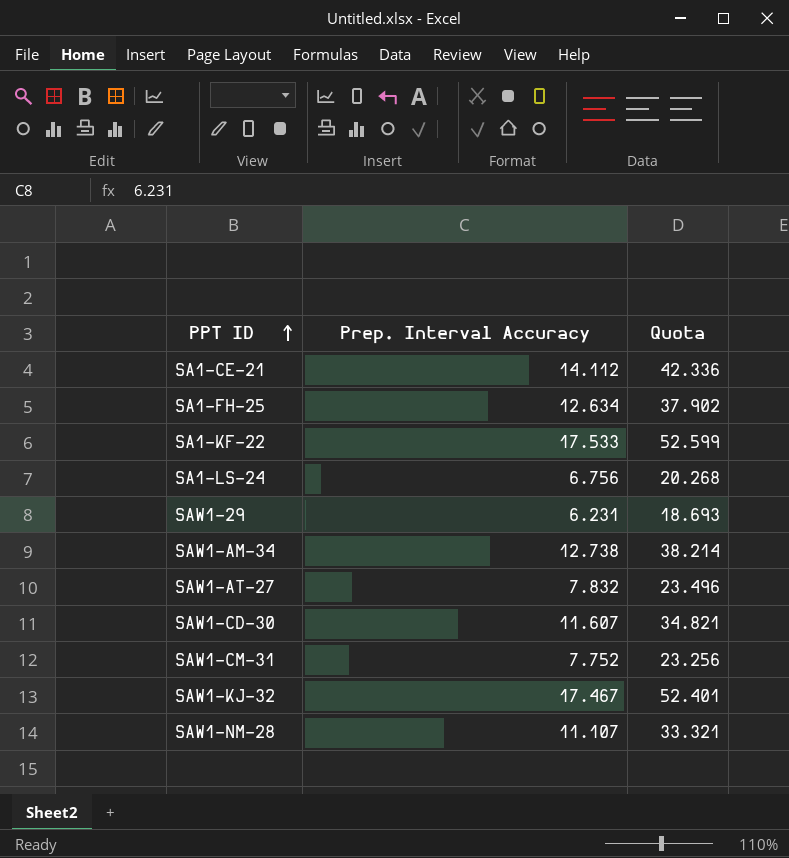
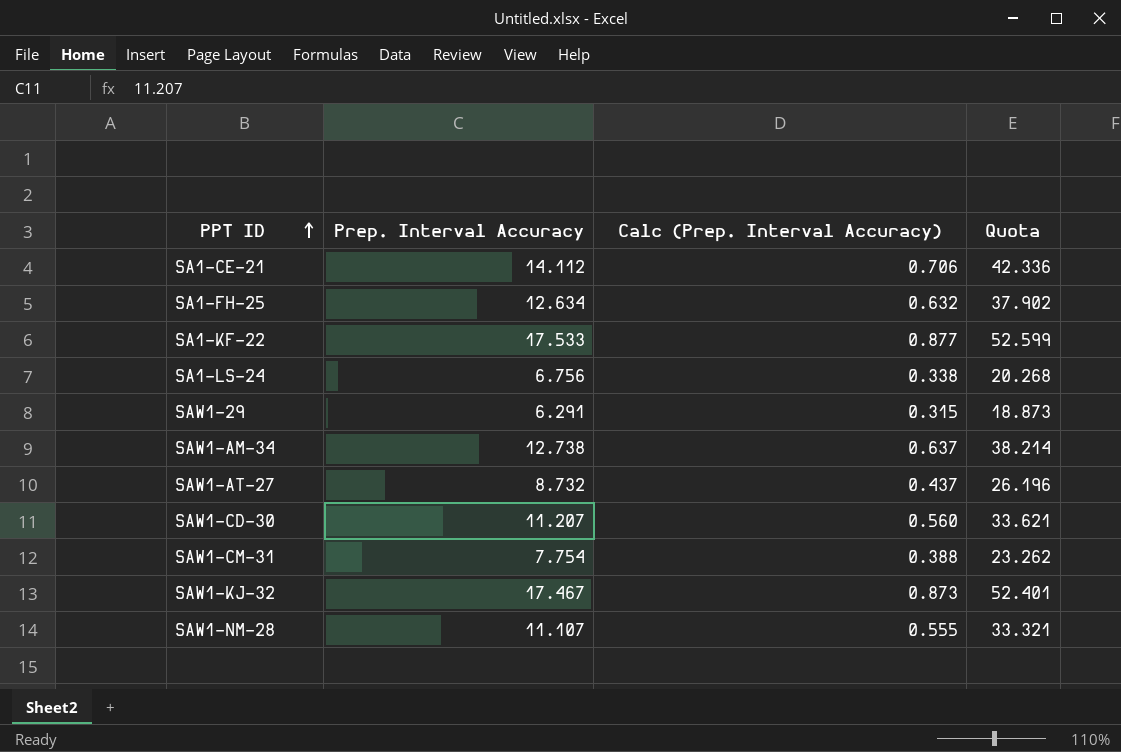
column Calc (Prep. Interval Accuracy) | formula: none -> [Prep. Interval Accuracy] * 0.05
SAW1-29 | Prep. Interval Accuracy: 6.231 -> 6.291
SAW1-29 | Quota: 18.693 -> 18.873
SAW1-AT-27 | Prep. Interval Accuracy: 7.832 -> 8.732
SAW1-AT-27 | Quota: 23.496 -> 26.196
SAW1-CD-30 | Prep. Interval Accuracy: 11.607 -> 11.207
SAW1-CD-30 | Quota: 34.821 -> 33.621
SAW1-CM-31 | Prep. Interval Accuracy: 7.752 -> 7.754
SAW1-CM-31 | Quota: 23.256 -> 23.262

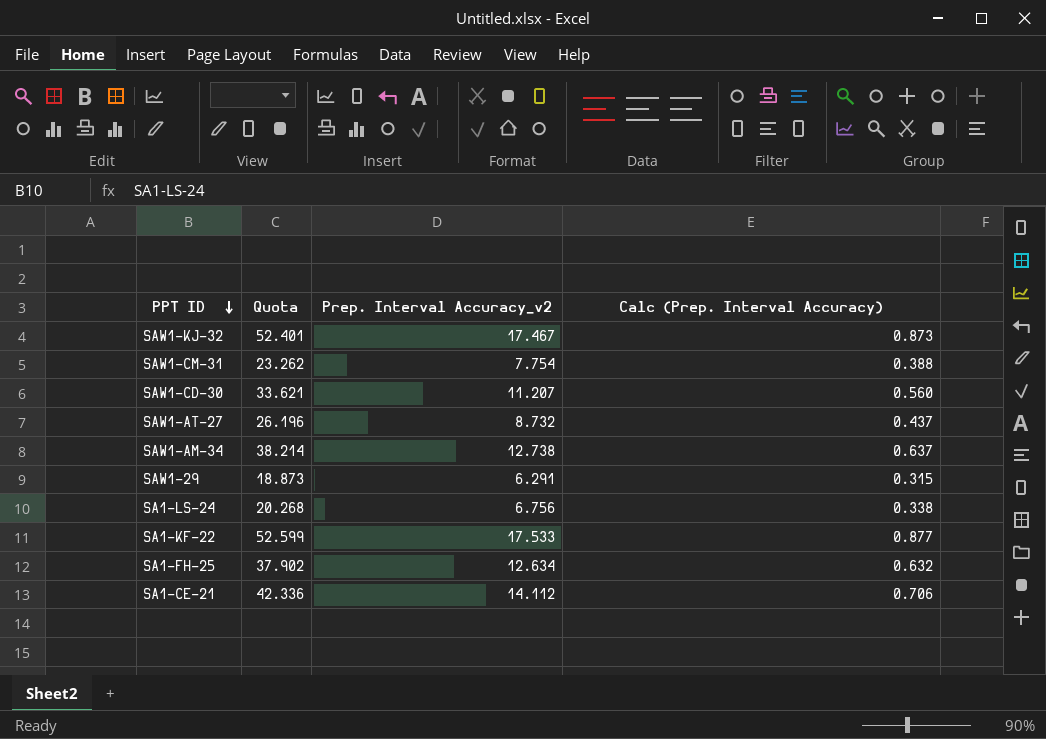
row order: PPT ID ascending -> PPT ID descending
column Quota | position: 4 -> 2
column name: Prep. Interval Accuracy -> Prep. Interval Accuracy_v2
row SAW1-NM-28: 11.107 | 0.555 | 33.321 -> none

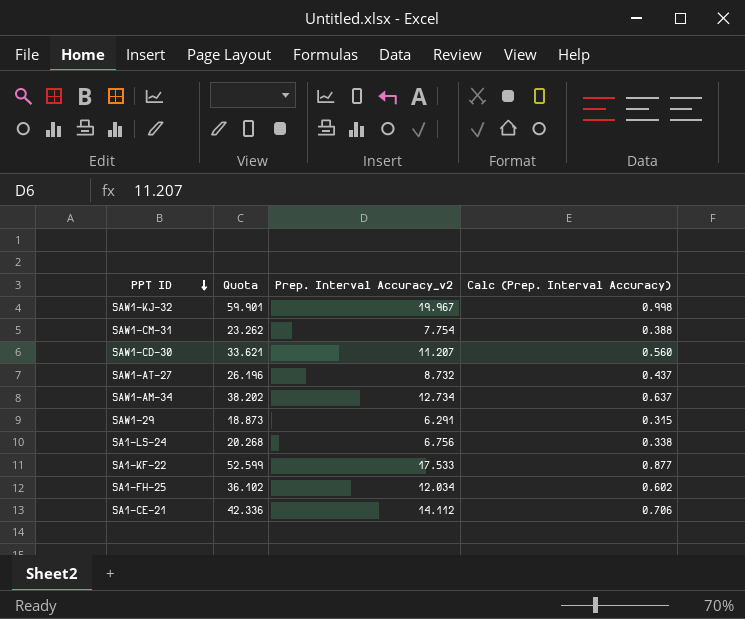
SAW1-KJ-32 | Quota: 52.401 -> 59.901
SAW1-KJ-32 | Prep. Interval Accuracy_v2: 17.467 -> 19.967
SAW1-KJ-32 | Calc (Prep. Interval Accuracy): 0.873 -> 0.998
SAW1-AM-34 | Quota: 38.214 -> 38.202
SAW1-AM-34 | Prep. Interval Accuracy_v2: 12.738 -> 12.734
SA1-FH-25 | Quota: 37.902 -> 36.102
SA1-FH-25 | Prep. Interval Accuracy_v2: 12.634 -> 12.034
SA1-FH-25 | Calc (Prep. Interval Accuracy): 0.632 -> 0.602

